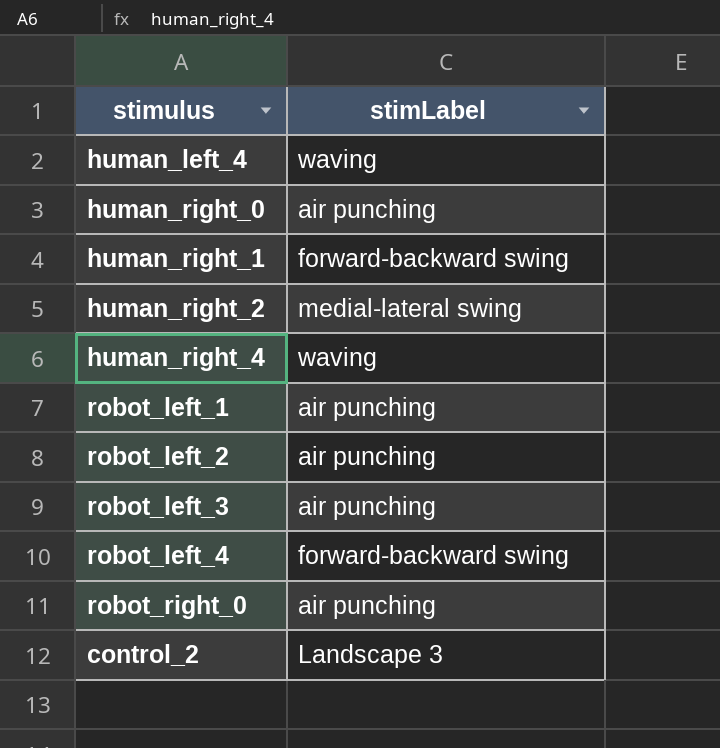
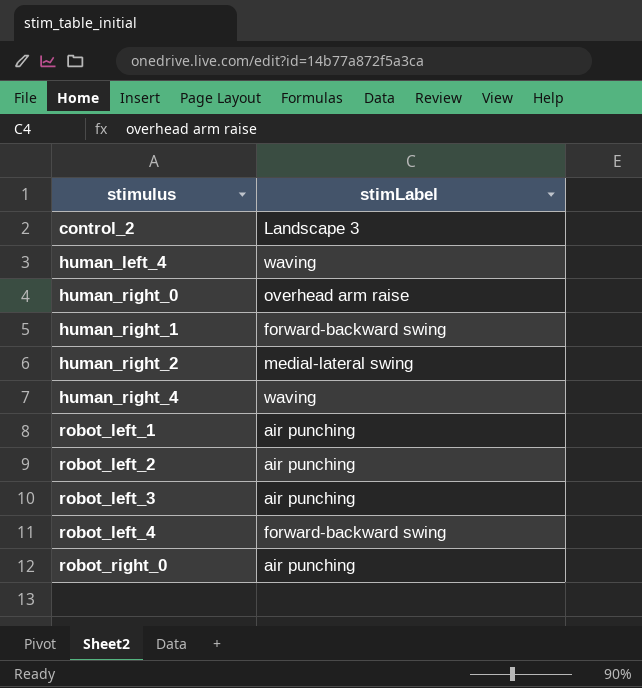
row order: none -> stimulus ascending
human_right_0 | stimLabel: air punching -> overhead arm raise

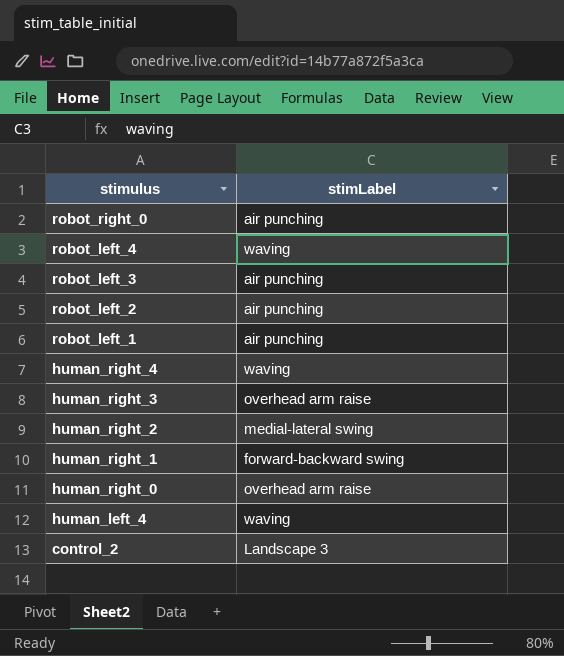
row order: stimulus ascending -> stimulus descending
robot_left_4 | stimLabel: forward-backward swing -> waving
row human_right_3: none -> overhead arm raise

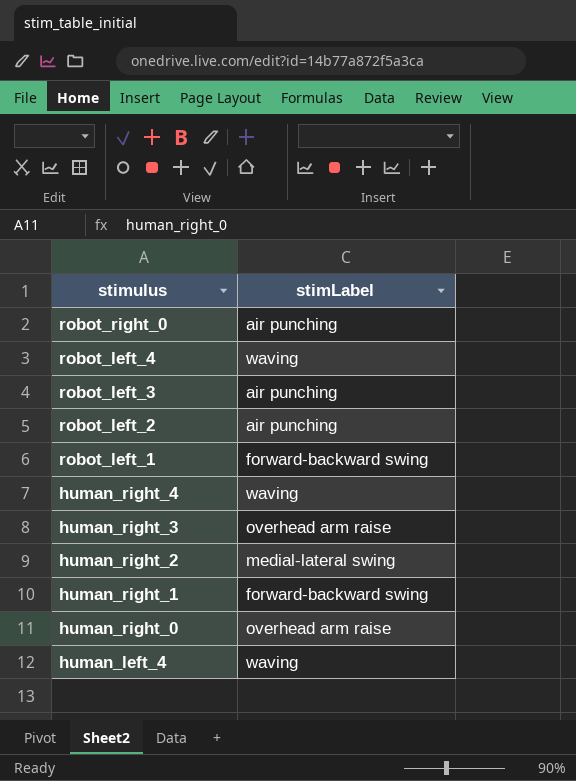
row control_2: Landscape 3 -> none
robot_left_1 | stimLabel: air punching -> forward-backward swing

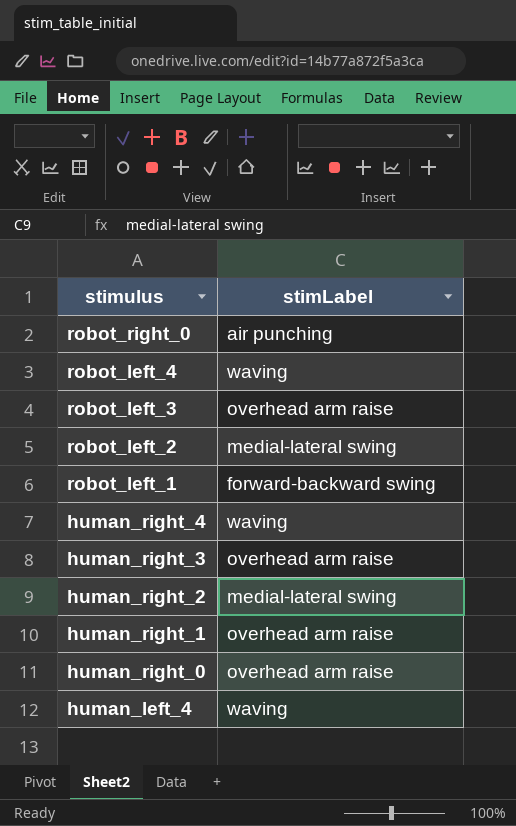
robot_left_3 | stimLabel: air punching -> overhead arm raise
robot_left_2 | stimLabel: air punching -> medial-lateral swing
human_right_1 | stimLabel: forward-backward swing -> overhead arm raise

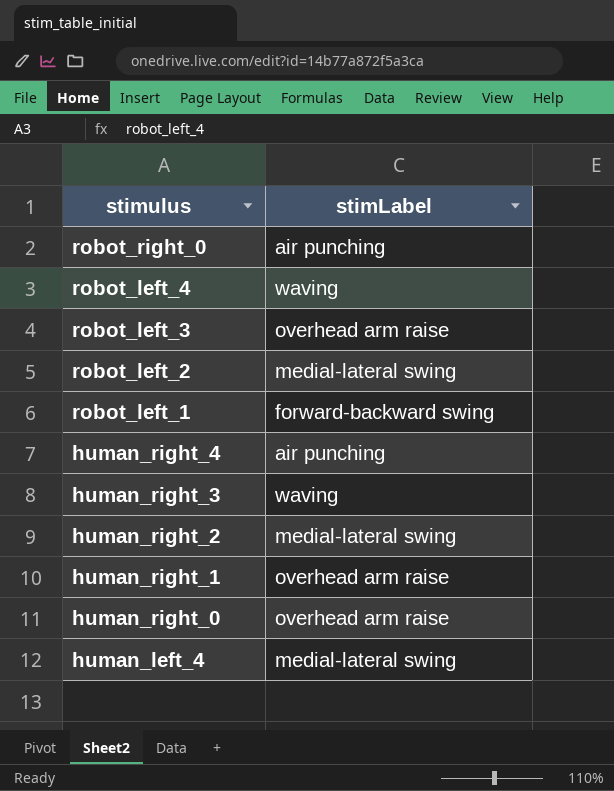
human_right_4 | stimLabel: waving -> air punching
human_right_3 | stimLabel: overhead arm raise -> waving
human_left_4 | stimLabel: waving -> medial-lateral swing

